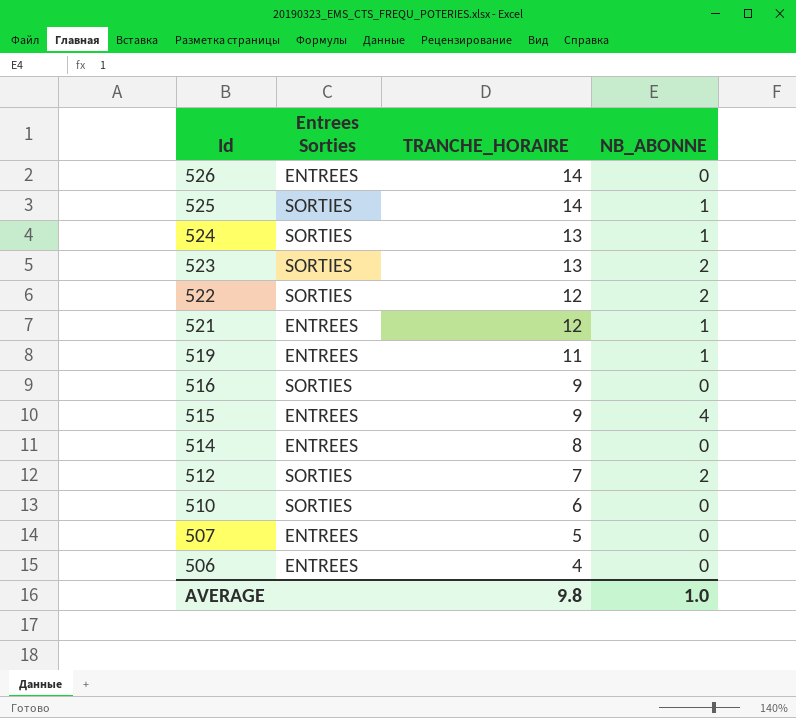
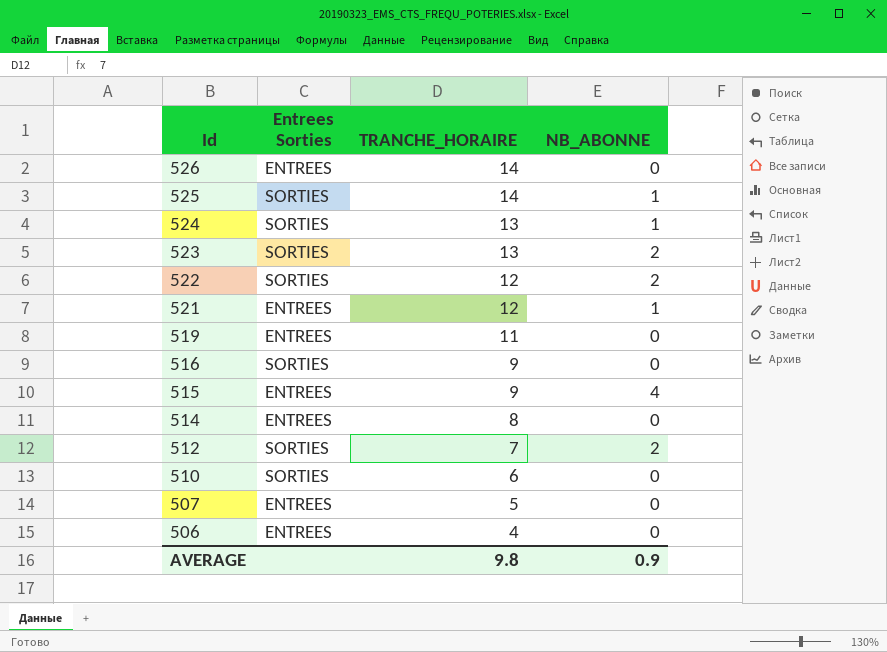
519 | NB_ABONNE: 1 -> 0
AVERAGE | NB_ABONNE: 1.0 -> 0.9

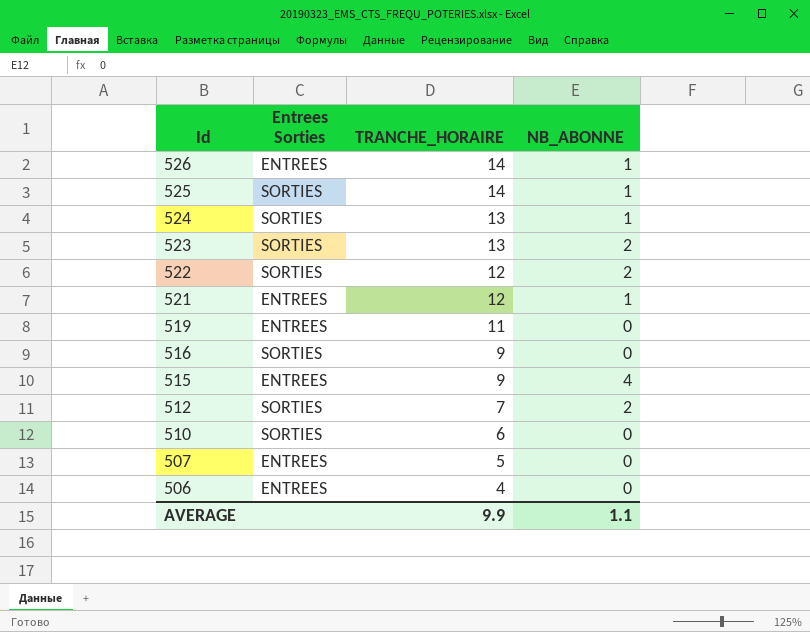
row 514: ENTREES | 8 | 0 -> none
526 | NB_ABONNE: 0 -> 1
AVERAGE | TRANCHE_HORAIRE: 9.8 -> 9.9
AVERAGE | NB_ABONNE: 0.9 -> 1.1

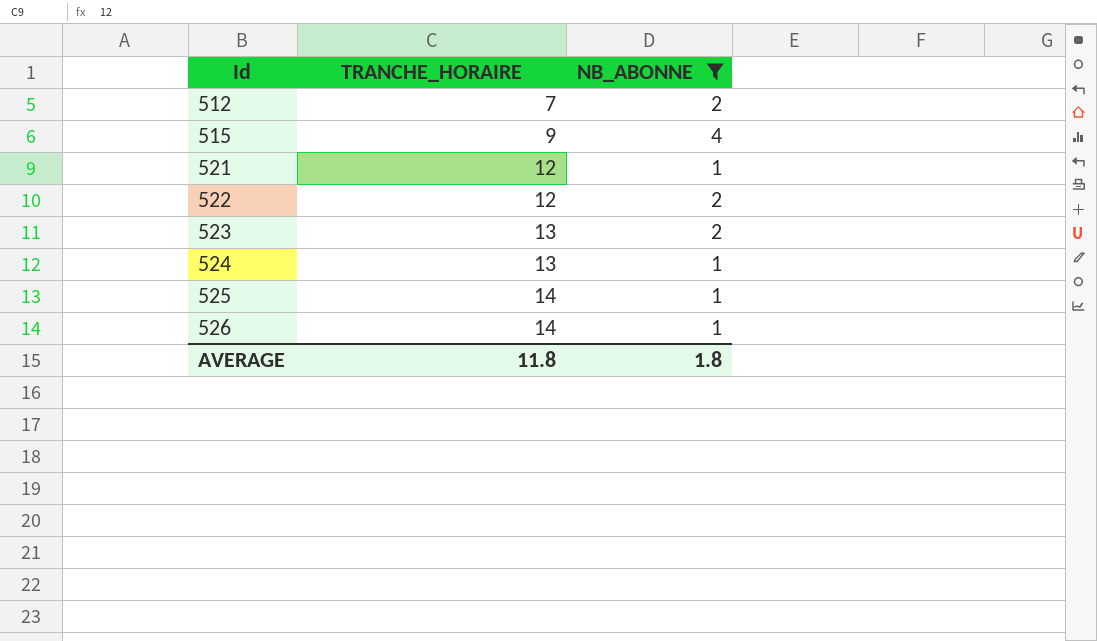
filter: none -> NB_ABONNE != 0
row order: Id descending -> Id ascending
column Entrees Sorties | position: 2 -> none
AVERAGE | TRANCHE_HORAIRE: 9.9 -> 11.8
AVERAGE | NB_ABONNE: 1.1 -> 1.8

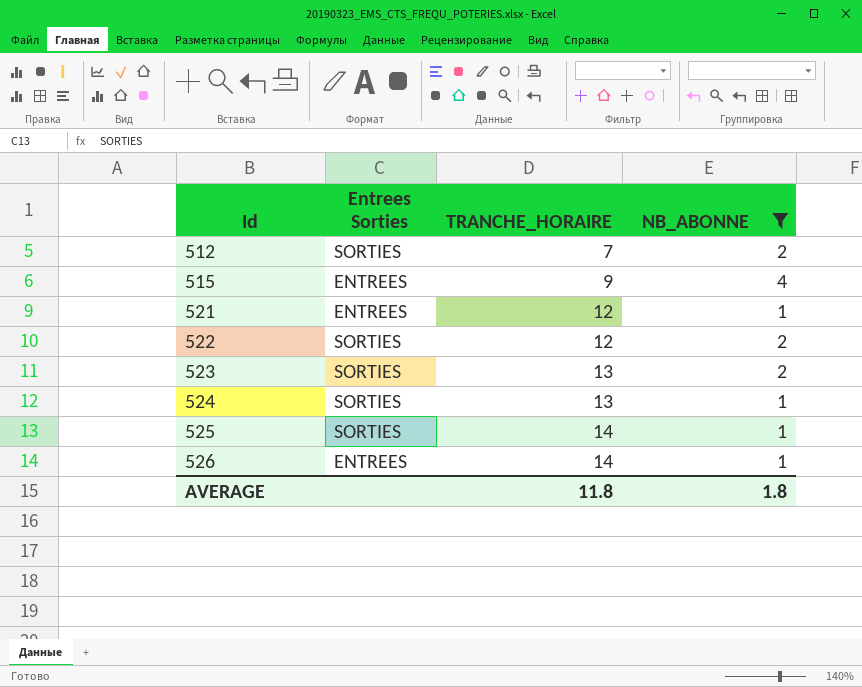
column Entrees Sorties | position: none -> 2

